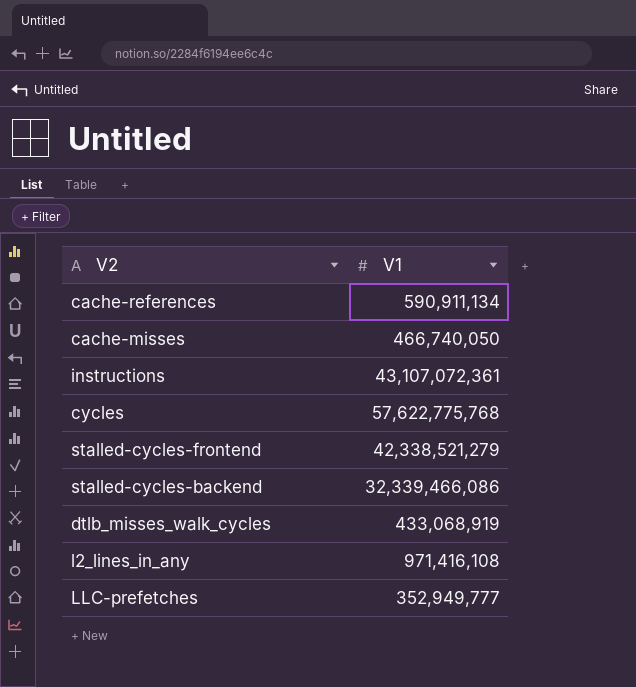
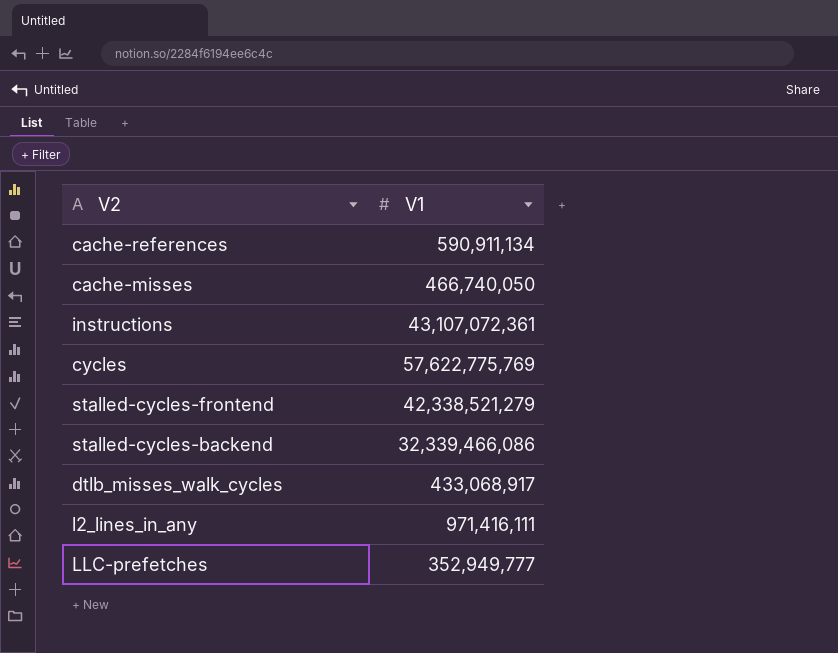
cycles | V1: 57,622,775,768 -> 57,622,775,769
dtlb_misses_walk_cycles | V1: 433,068,919 -> 433,068,917
l2_lines_in_any | V1: 971,416,108 -> 971,416,111

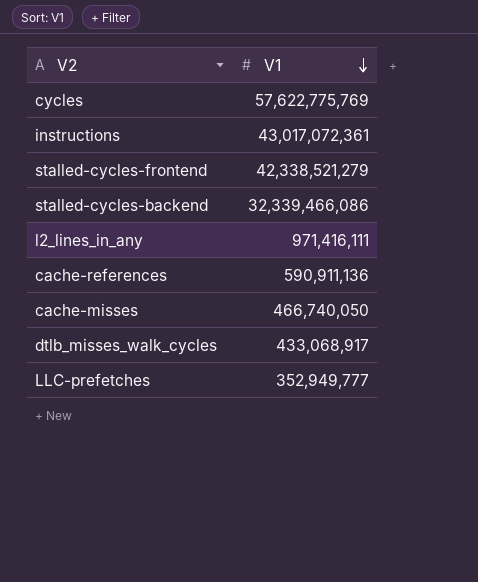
row order: none -> V1 descending
instructions | V1: 43,107,072,361 -> 43,017,072,361
cache-references | V1: 590,911,134 -> 590,911,136

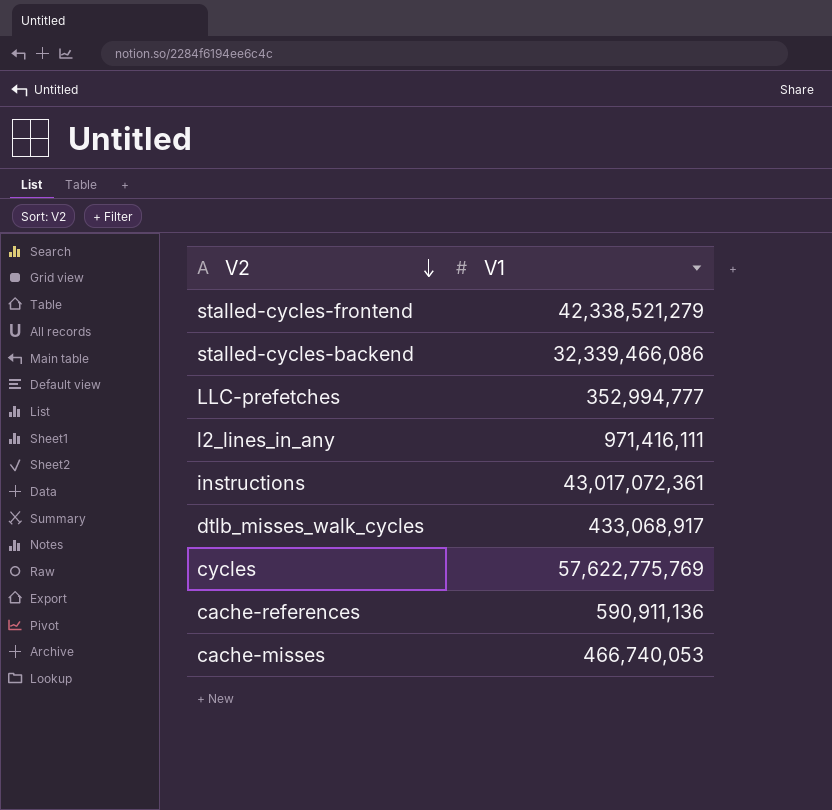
row order: V1 descending -> V2 descending
LLC-prefetches | V1: 352,949,777 -> 352,994,777
cache-misses | V1: 466,740,050 -> 466,740,053

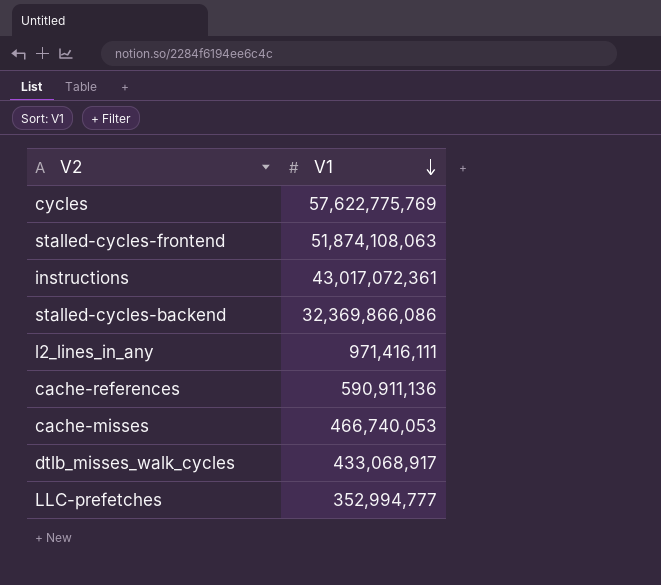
row order: V2 descending -> V1 descending
stalled-cycles-frontend | V1: 42,338,521,279 -> 51,874,108,063
stalled-cycles-backend | V1: 32,339,466,086 -> 32,369,866,086

